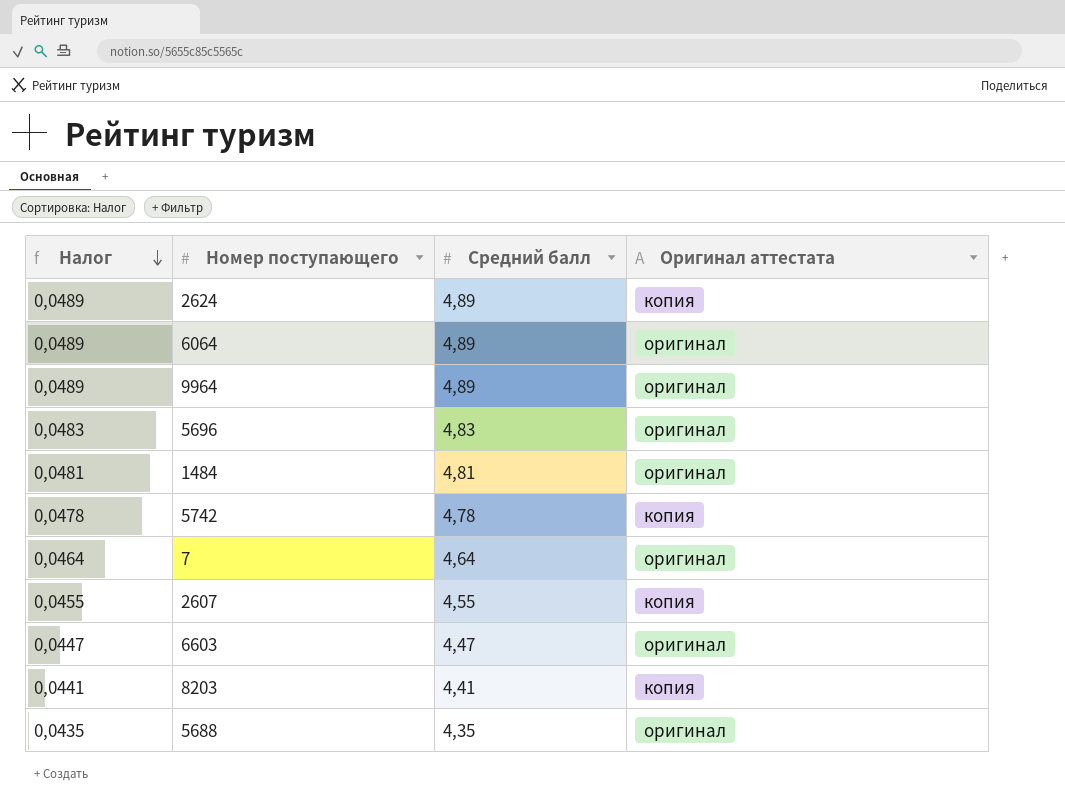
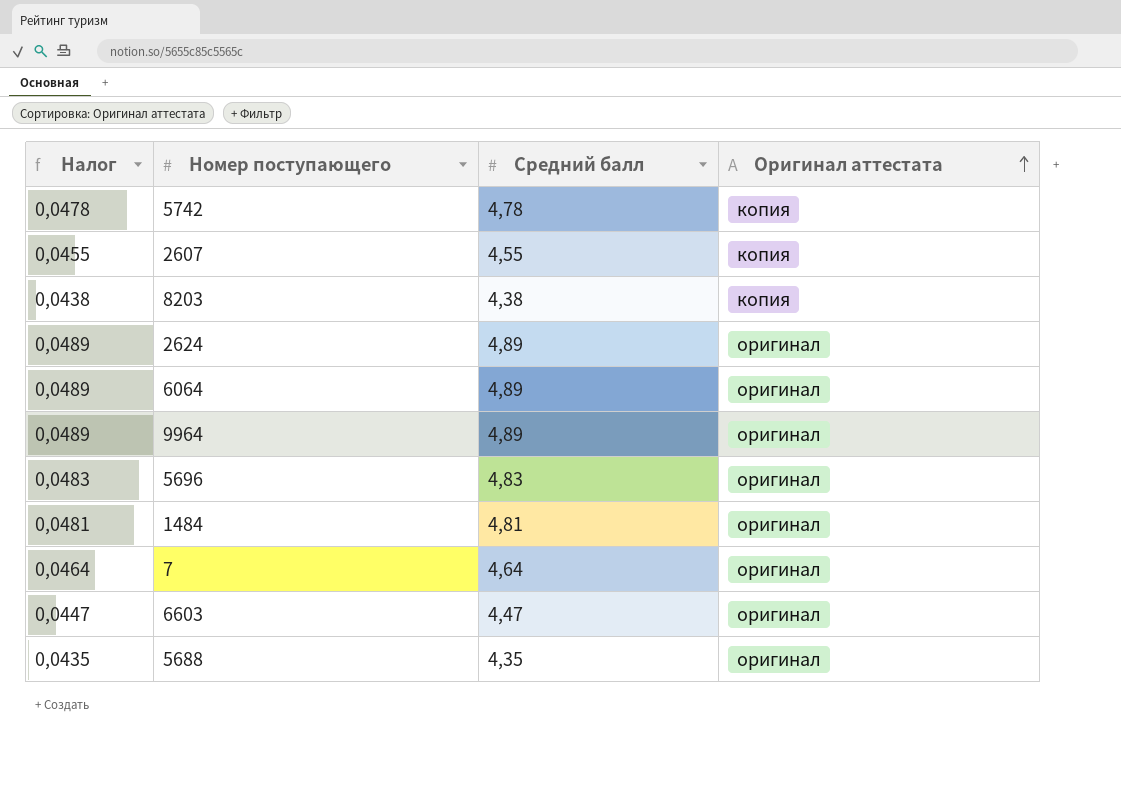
row order: Налог descending -> Оригинал аттестата ascending
8203 | Налог: 0,0441 -> 0,0438
8203 | Средний балл: 4,41 -> 4,38
2624 | Оригинал аттестата: копия -> оригинал

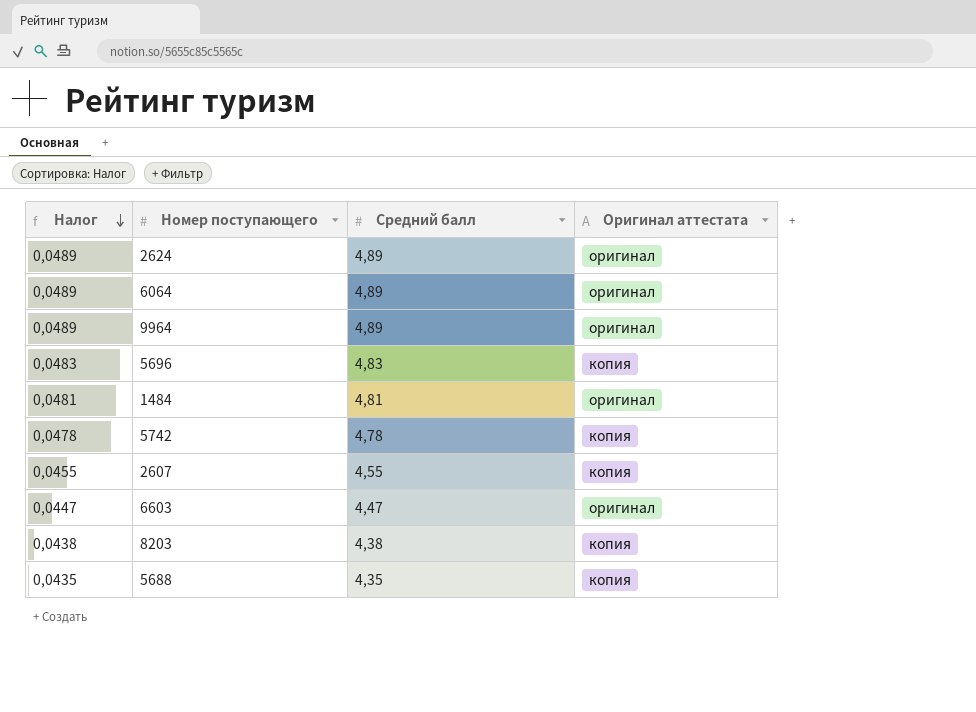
row order: Оригинал аттестата ascending -> Налог descending
row 7: 0,0464 | 4,64 | оригинал -> none
5696 | Оригинал аттестата: оригинал -> копия
5688 | Оригинал аттестата: оригинал -> копия

